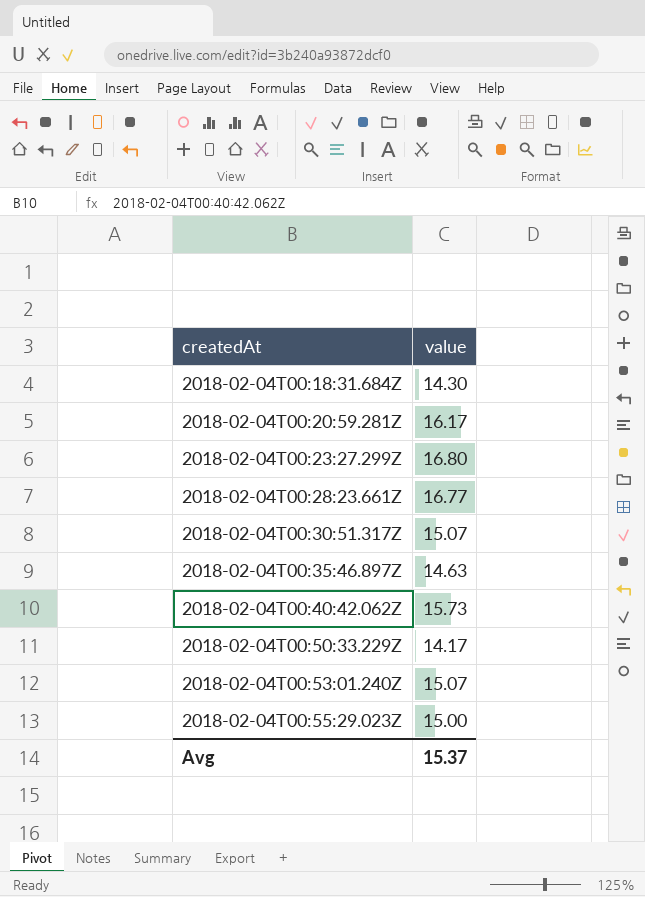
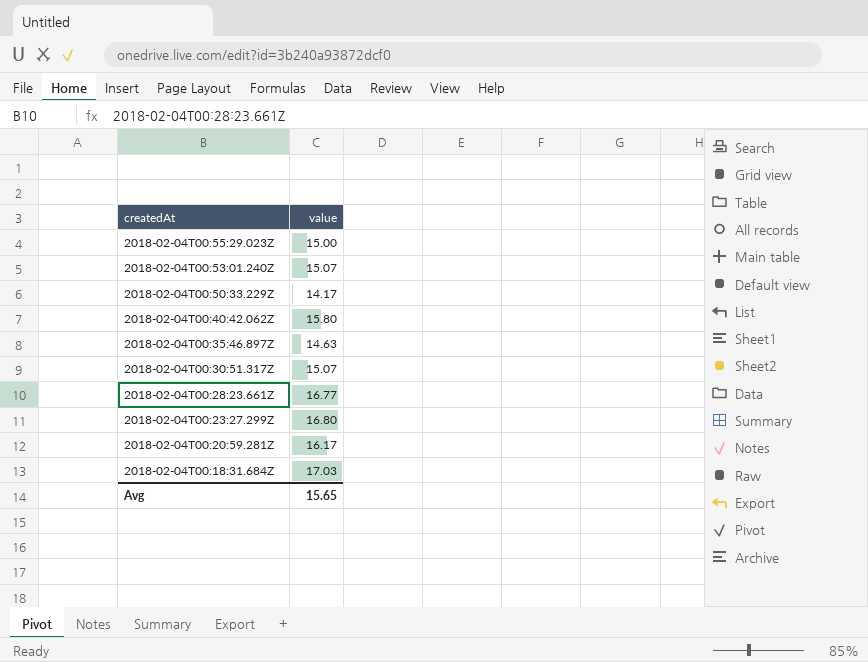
row order: createdAt ascending -> createdAt descending
2018-02-04T00:40:42.062Z | value: 15.73 -> 15.80
2018-02-04T00:18:31.684Z | value: 14.30 -> 17.03
Avg | value: 15.37 -> 15.65

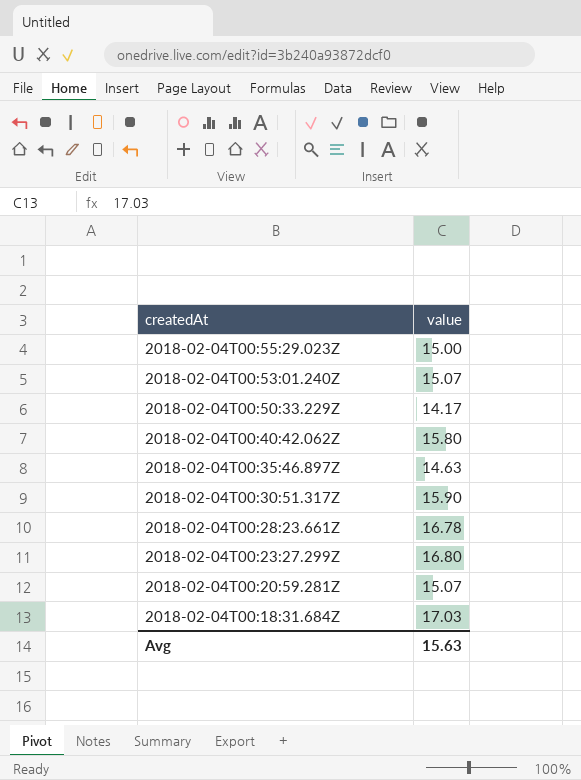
2018-02-04T00:30:51.317Z | value: 15.07 -> 15.90
2018-02-04T00:28:23.661Z | value: 16.77 -> 16.78
2018-02-04T00:20:59.281Z | value: 16.17 -> 15.07
Avg | value: 15.65 -> 15.63

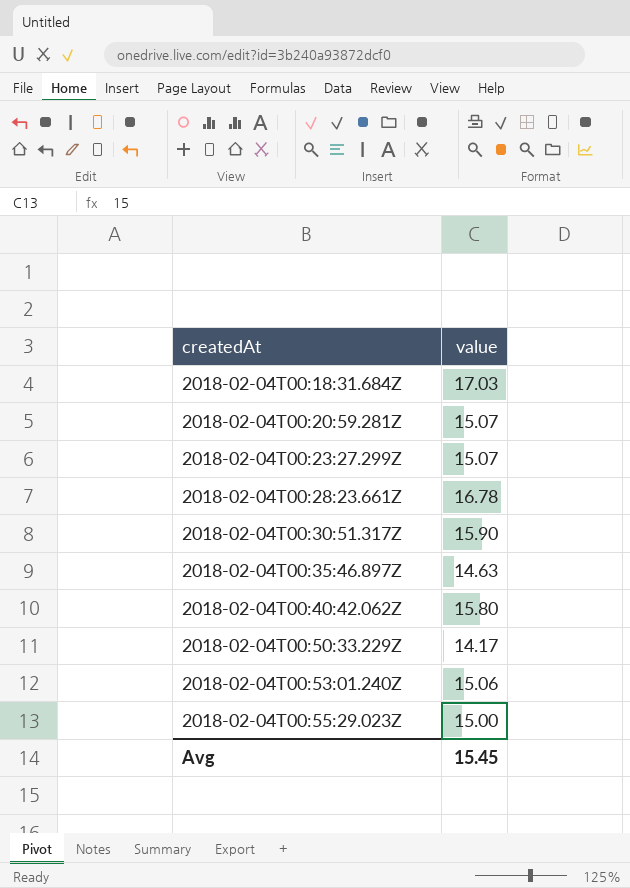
row order: createdAt descending -> createdAt ascending
2018-02-04T00:23:27.299Z | value: 16.80 -> 15.07
2018-02-04T00:53:01.240Z | value: 15.07 -> 15.06
Avg | value: 15.63 -> 15.45

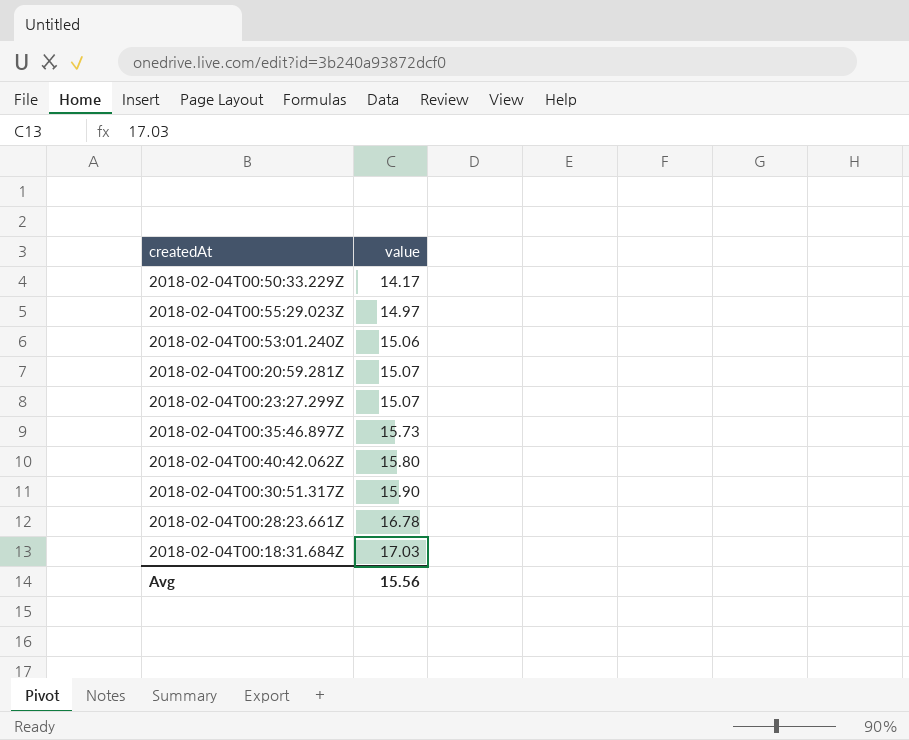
row order: createdAt ascending -> value ascending
2018-02-04T00:55:29.023Z | value: 15.00 -> 14.97
2018-02-04T00:35:46.897Z | value: 14.63 -> 15.73
Avg | value: 15.45 -> 15.56

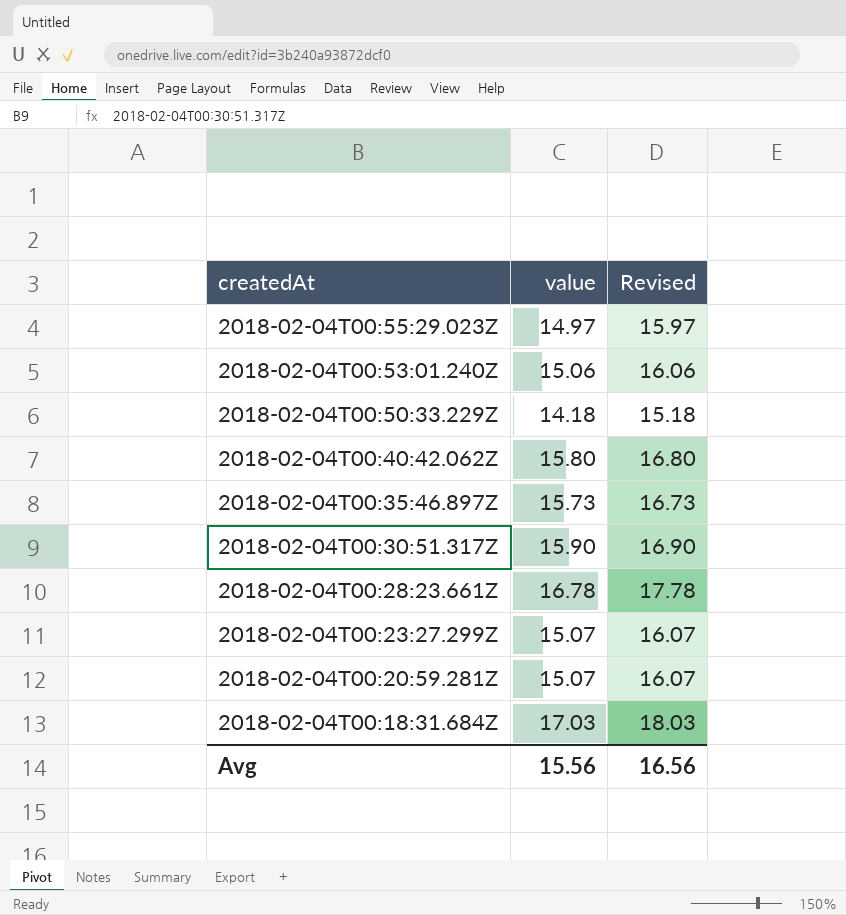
row order: value ascending -> createdAt descending
column Revised | formula: none -> [value] + 1
2018-02-04T00:50:33.229Z | value: 14.17 -> 14.18

